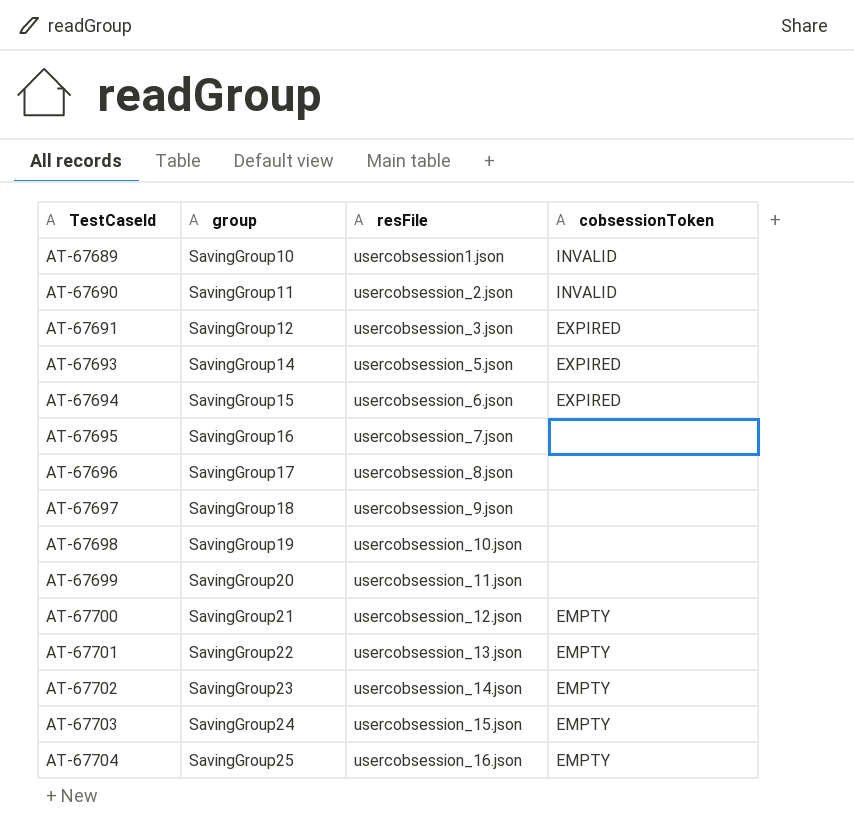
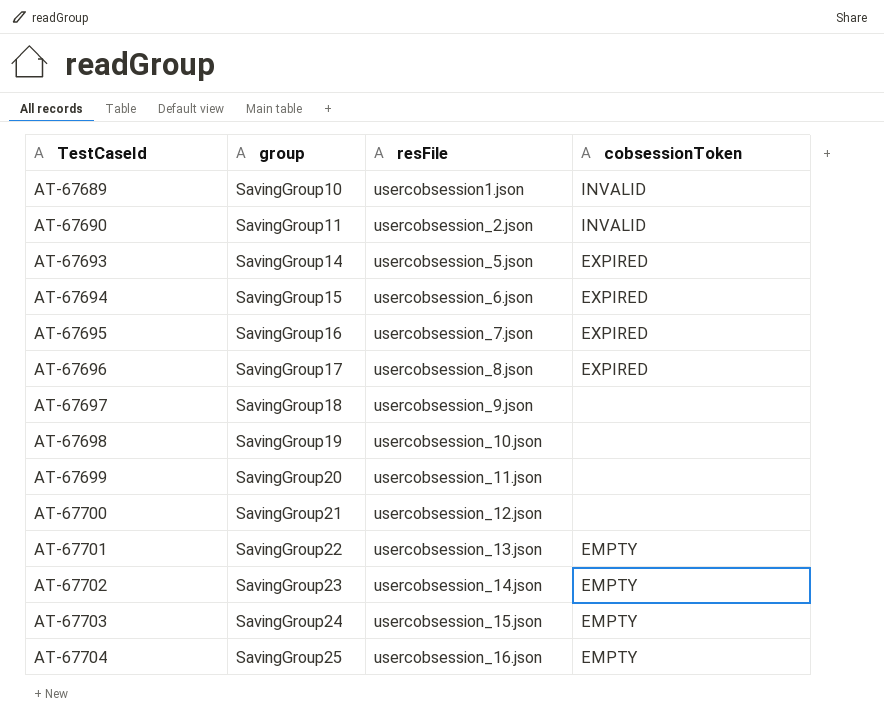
row AT-67691: SavingGroup12 | usercobsession_3.json | EXPIRED -> none
AT-67695 | cobsessionToken: none -> EXPIRED
AT-67696 | cobsessionToken: none -> EXPIRED
AT-67700 | cobsessionToken: EMPTY -> none

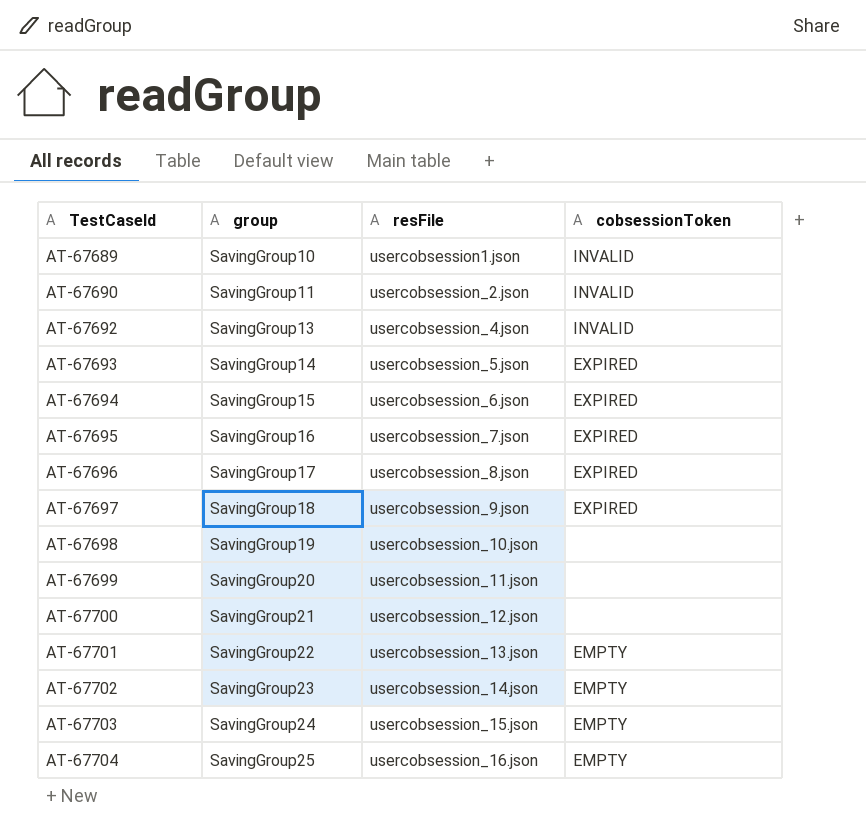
row AT-67692: none -> SavingGroup13 | usercobsession_4.json | INVALID
AT-67697 | cobsessionToken: none -> EXPIRED

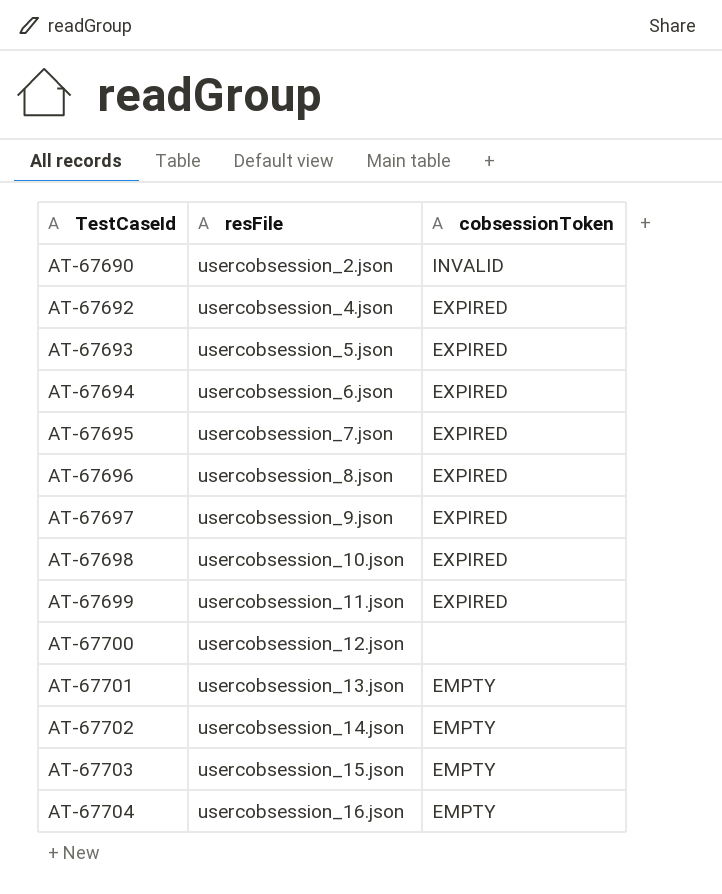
column group | position: 2 -> none
row AT-67689: SavingGroup10 | usercobsession1.json | INVALID -> none
AT-67692 | cobsessionToken: INVALID -> EXPIRED
AT-67698 | cobsessionToken: none -> EXPIRED
AT-67699 | cobsessionToken: none -> EXPIRED

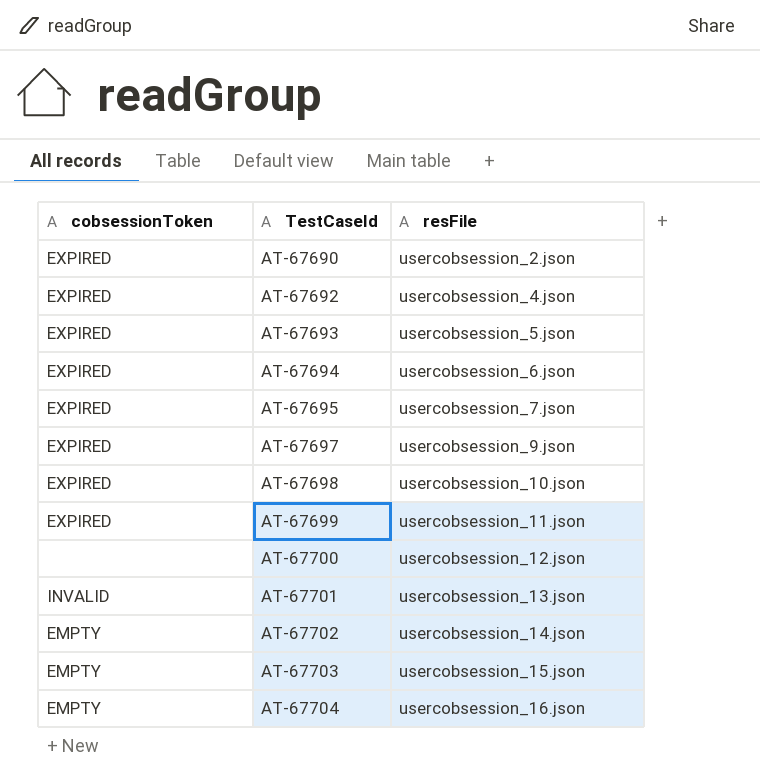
column cobsessionToken | position: 3 -> 1
row AT-67696: usercobsession_8.json | EXPIRED -> none
AT-67690 | cobsessionToken: INVALID -> EXPIRED
AT-67701 | cobsessionToken: EMPTY -> INVALID

